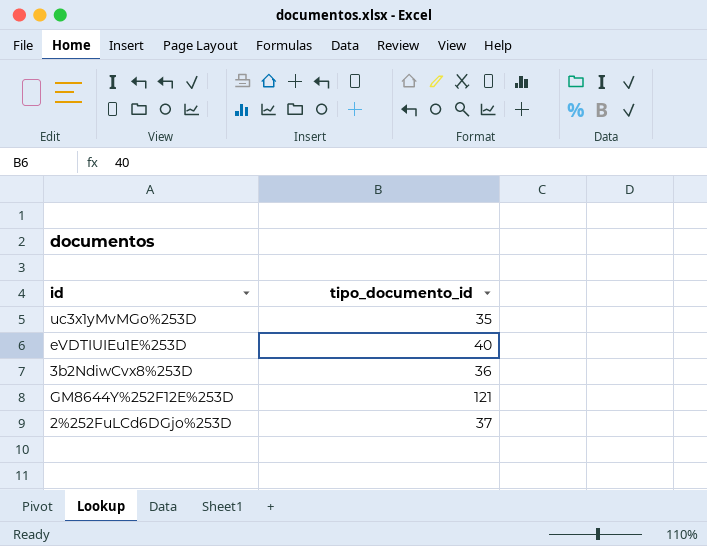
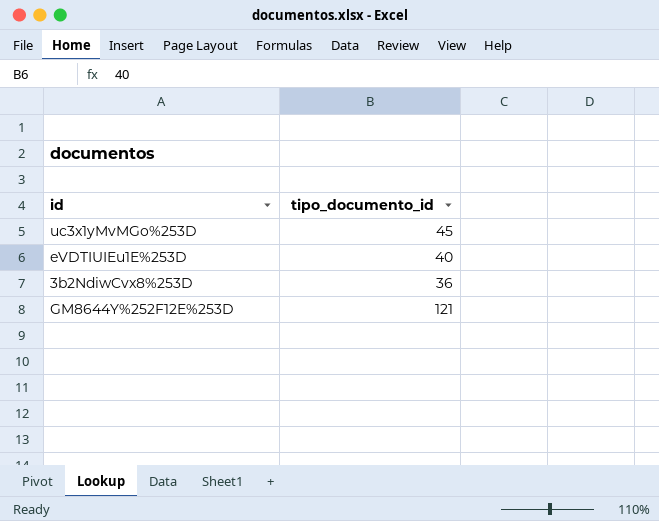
row 2%252FuLCd6DGjo%253D: 37 -> none
uc3x1yMvMGo%253D | tipo_documento_id: 35 -> 45

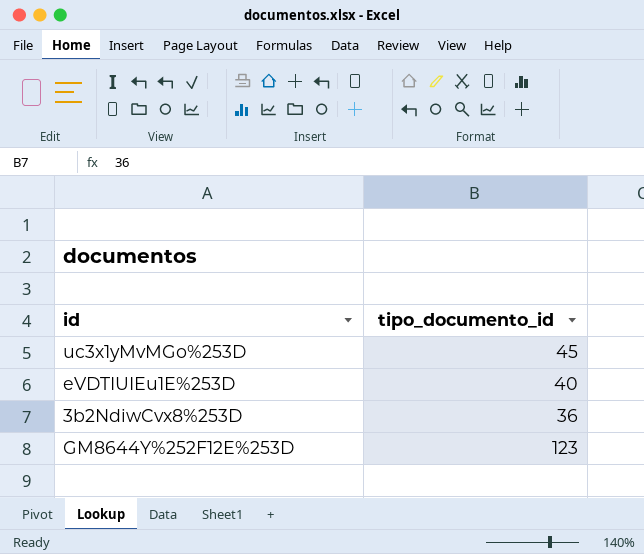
GM8644Y%252F12E%253D | tipo_documento_id: 121 -> 123

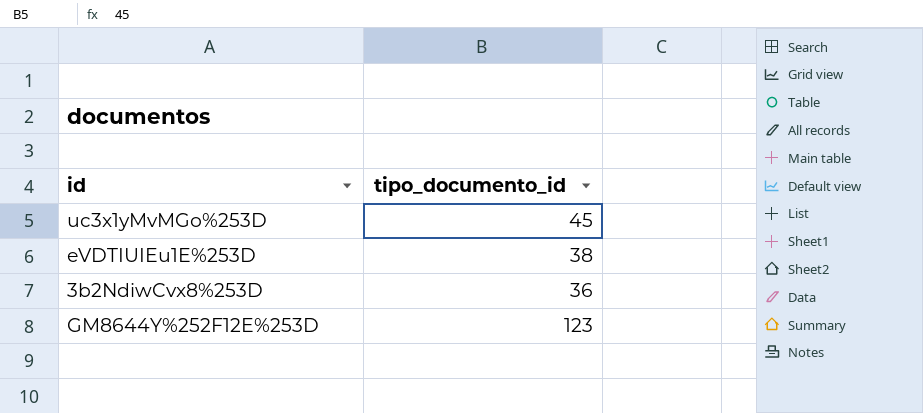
eVDTIUIEu1E%253D | tipo_documento_id: 40 -> 38

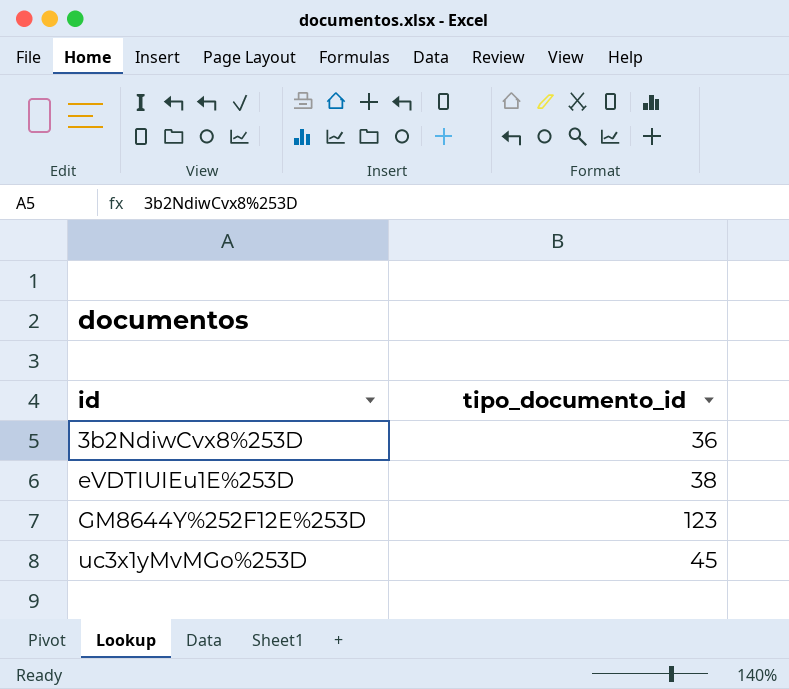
row order: none -> id ascending

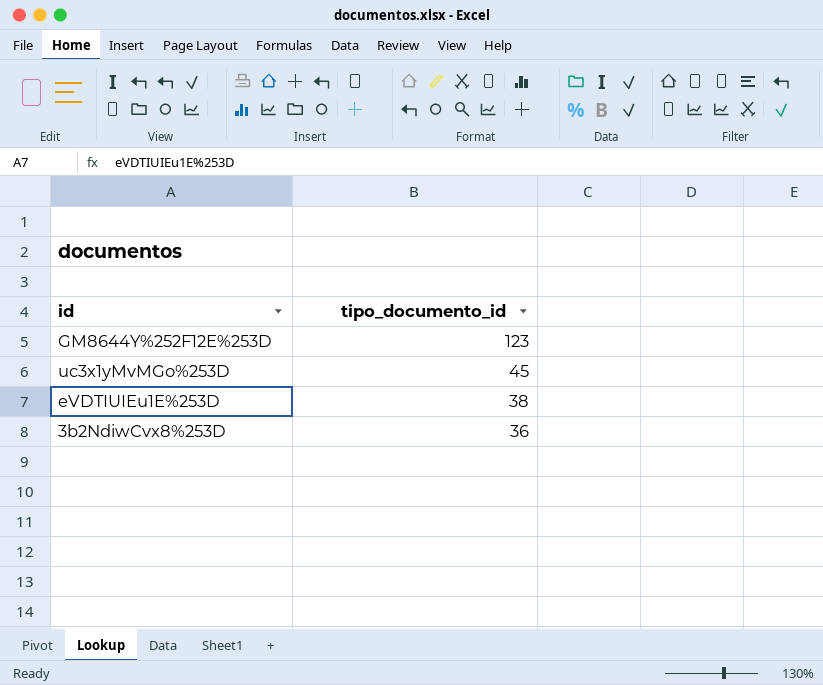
row order: id ascending -> tipo_documento_id descending

